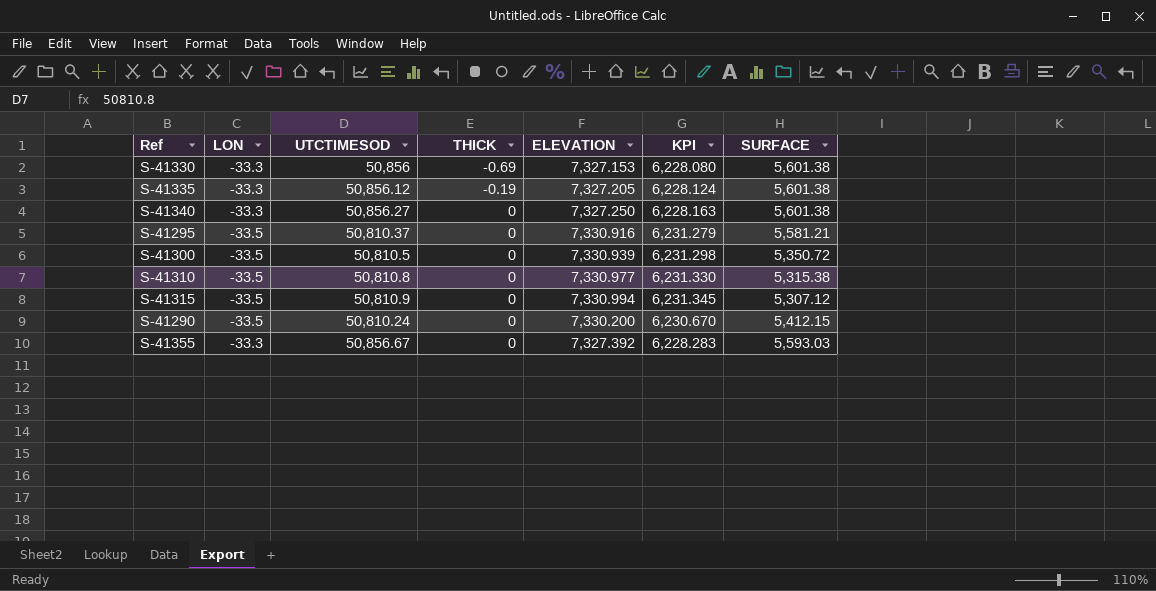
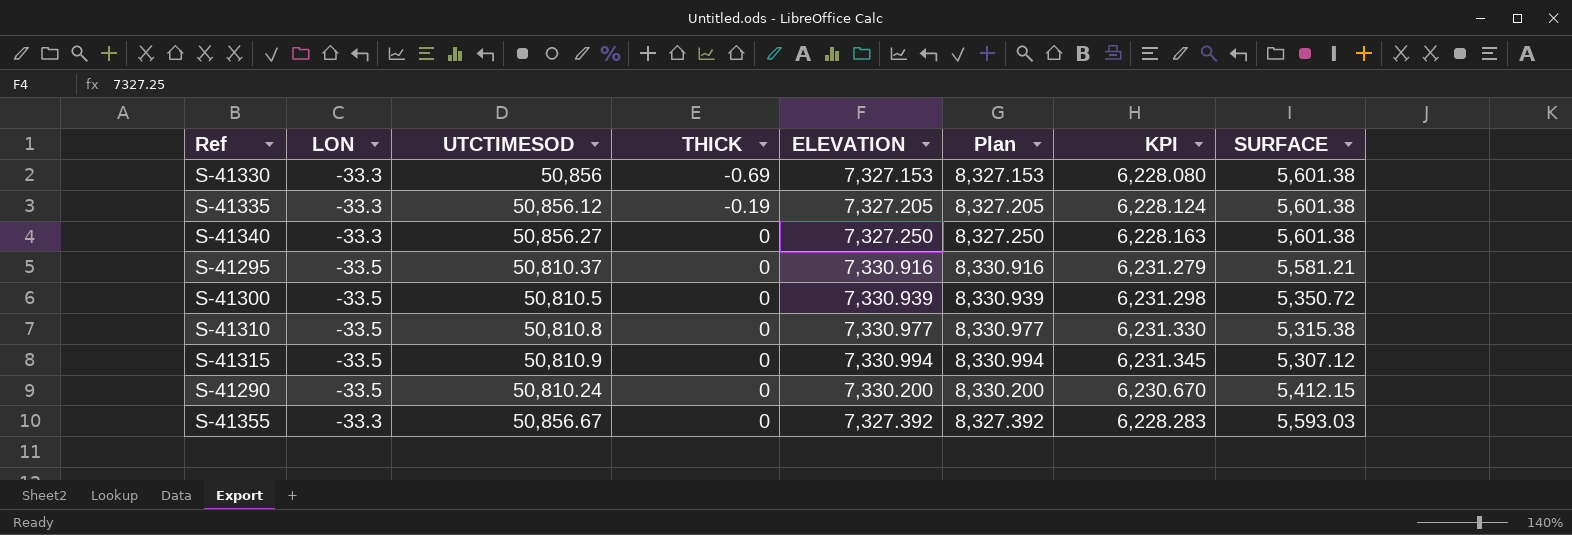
column Plan | formula: none -> [ELEVATION] + 1000

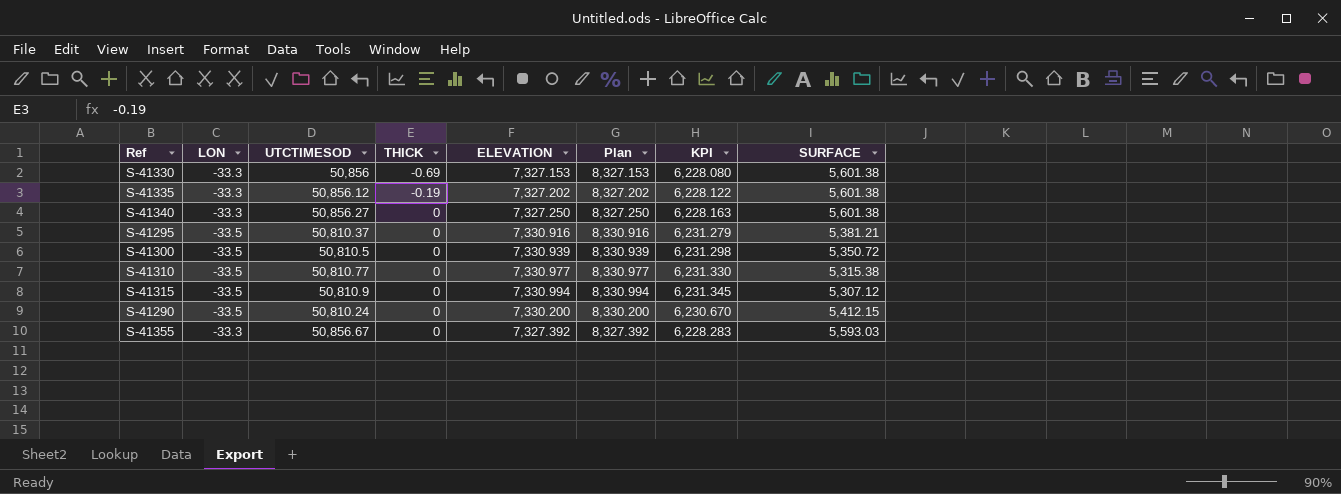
S-41335 | ELEVATION: 7,327.205 -> 7,327.202
S-41335 | Plan: 8,327.205 -> 8,327.202
S-41335 | KPI: 6,228.124 -> 6,228.122
S-41295 | SURFACE: 5,581.21 -> 5,381.21
S-41310 | UTCTIMESOD: 50,810.8 -> 50,810.77

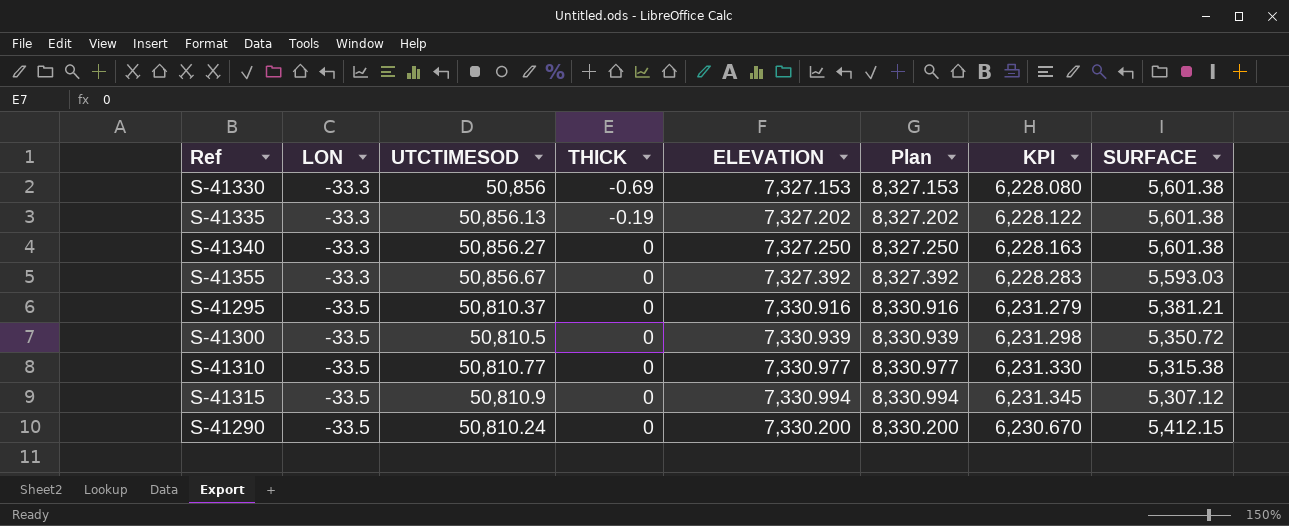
row order: THICK ascending -> LON descending
S-41335 | UTCTIMESOD: 50,856.12 -> 50,856.13

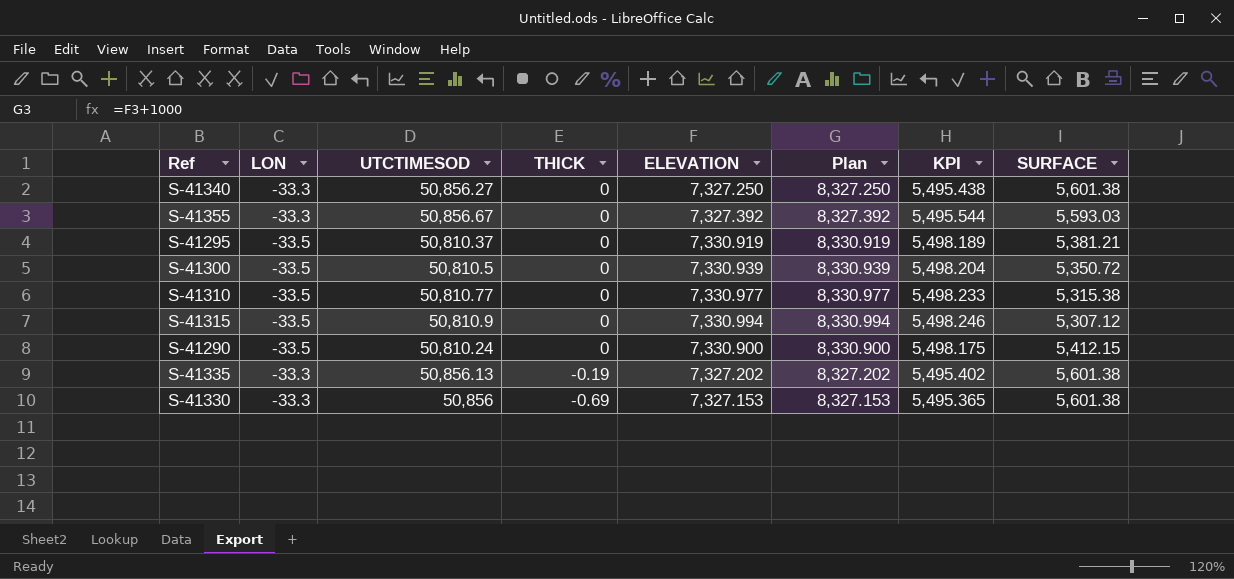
row order: LON descending -> THICK descending
column KPI | formula: [ELEVATION] * 0.85 -> [ELEVATION] * 0.75
S-41295 | ELEVATION: 7,330.916 -> 7,330.919
S-41295 | Plan: 8,330.916 -> 8,330.919
S-41290 | ELEVATION: 7,330.200 -> 7,330.900
S-41290 | Plan: 8,330.200 -> 8,330.900

